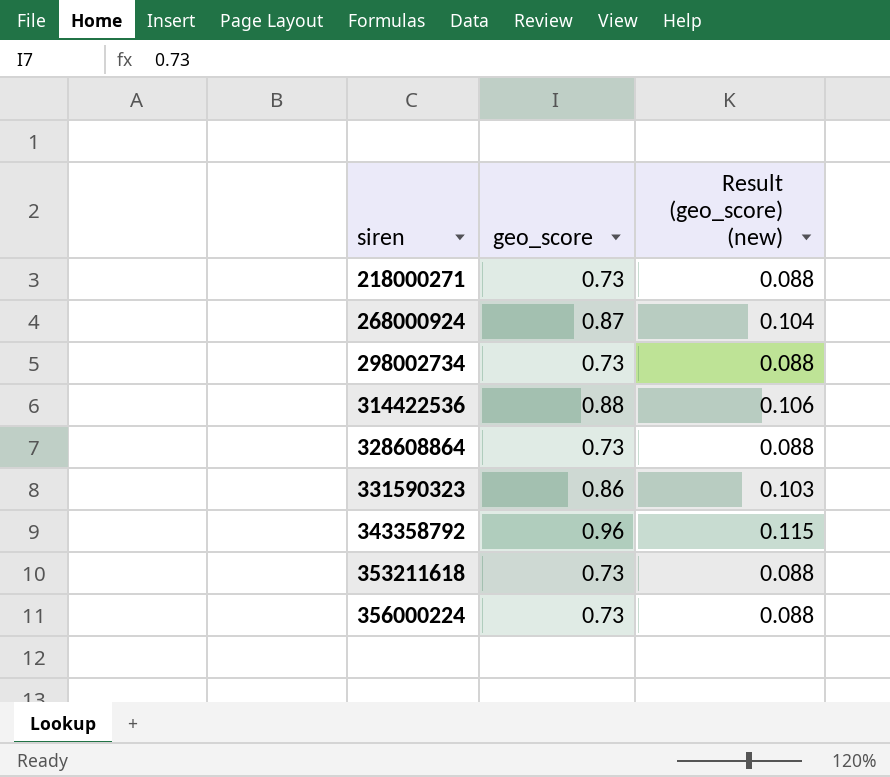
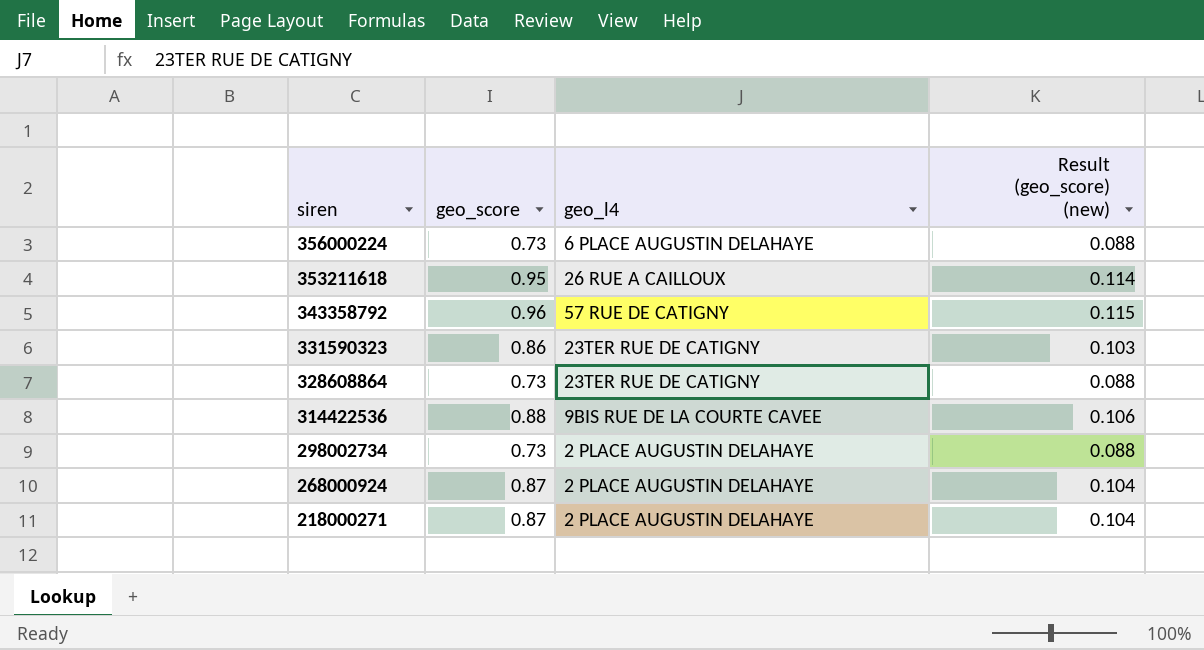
row order: siren ascending -> siren descending
column geo_l4 | position: none -> 3
353211618 | geo_score: 0.73 -> 0.95
353211618 | Result (geo_score) (new): 0.088 -> 0.114
218000271 | geo_score: 0.73 -> 0.87
218000271 | Result (geo_score) (new): 0.088 -> 0.104

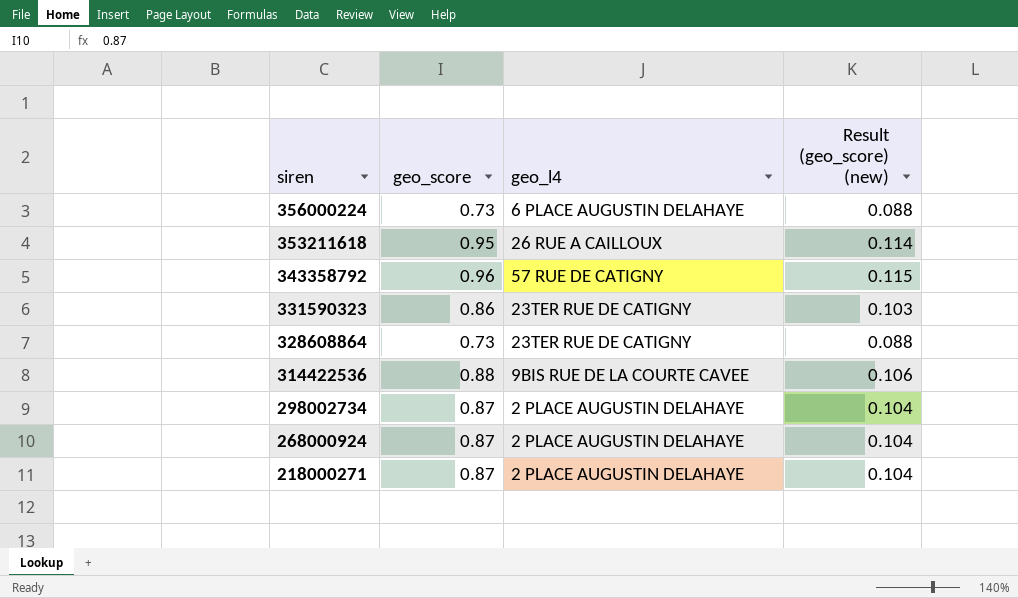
298002734 | geo_score: 0.73 -> 0.87
298002734 | Result (geo_score) (new): 0.088 -> 0.104

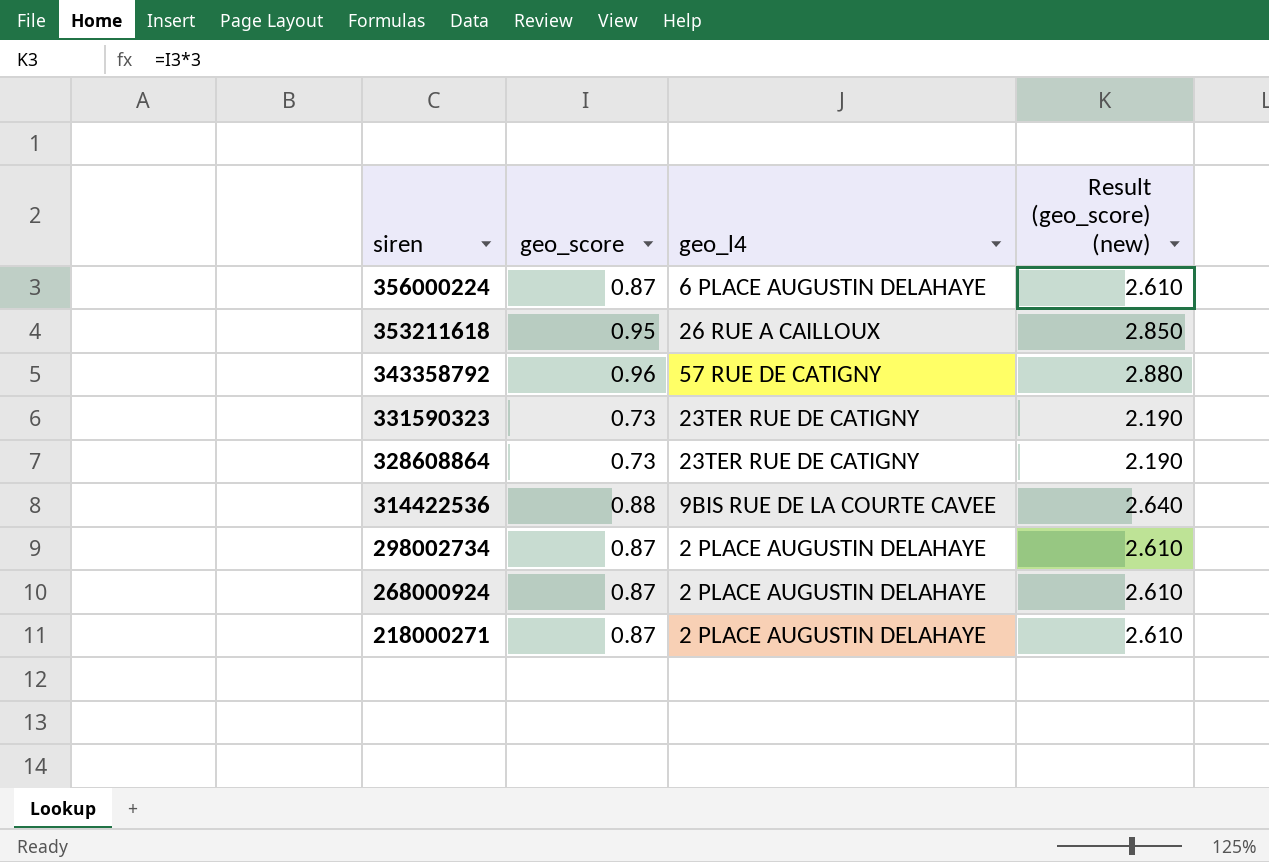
column Result (geo_score) (new) | formula: [geo_score] * 0.12 -> [geo_score] * 3
356000224 | geo_score: 0.73 -> 0.87
331590323 | geo_score: 0.86 -> 0.73

